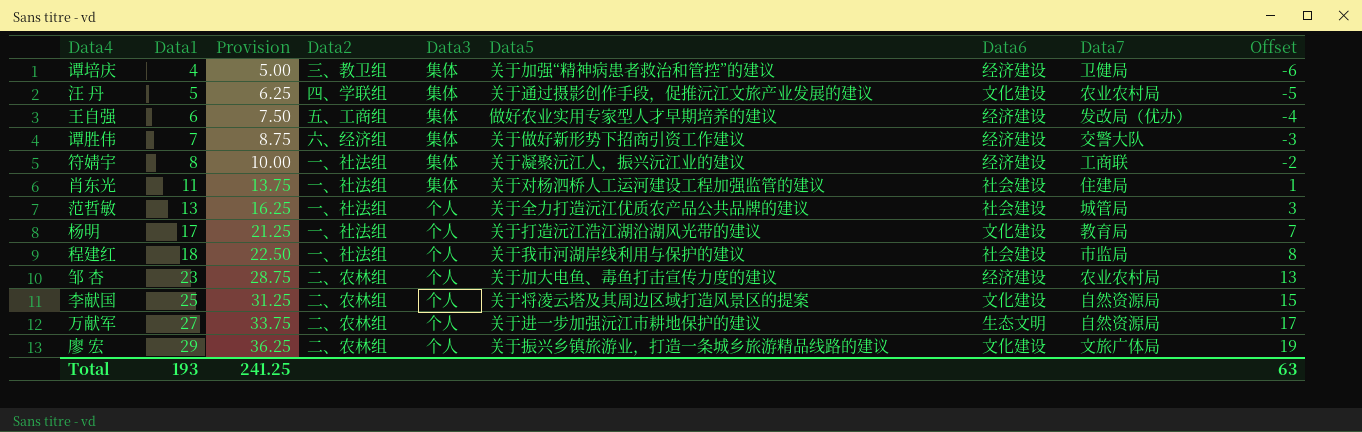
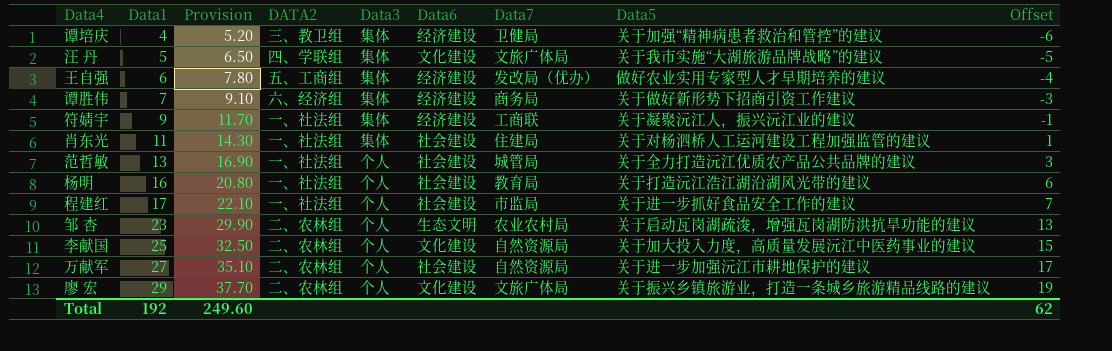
column Provision | formula: [Data1] * 1.25 -> [Data1] * 1.3
column name: Data2 -> DATA2
column Data5 | position: 6 -> 8
汪 丹 | Data7: 农业农村局 -> 文旅广体局
汪 丹 | Data5: 关于通过摄影创作手段，促推沅江文旅产业发展的建议 -> 关于我市实施“大湖旅游品牌战略”的建议
谭胜伟 | Data7: 交警大队 -> 商务局
符婧宇 | Data1: 8 -> 9
符婧宇 | Offset: -2 -> -1
杨明 | Data1: 17 -> 16
杨明 | Data6: 文化建设 -> 社会建设
杨明 | Offset: 7 -> 6
程建红 | Data1: 18 -> 17
程建红 | Data5: 关于我市河湖岸线利用与保护的建议 -> 关于进一步抓好食品安全工作的建议
程建红 | Offset: 8 -> 7
邹 杏 | Data6: 经济建设 -> 生态文明
邹 杏 | Data5: 关于加大电鱼、毒鱼打击宣传力度的建议 -> 关于启动瓦岗湖疏浚，增强瓦岗湖防洪抗旱功能的建议
李献国 | Data5: 关于将凌云塔及其周边区域打造风景区的提案 -> 关于加大投入力度，高质量发展沅江中医药事业的建议
万献军 | Data6: 生态文明 -> 社会建设
Total | Data1: 193 -> 192
Total | Provision: 241.25 -> 249.60
Total | Offset: 63 -> 62

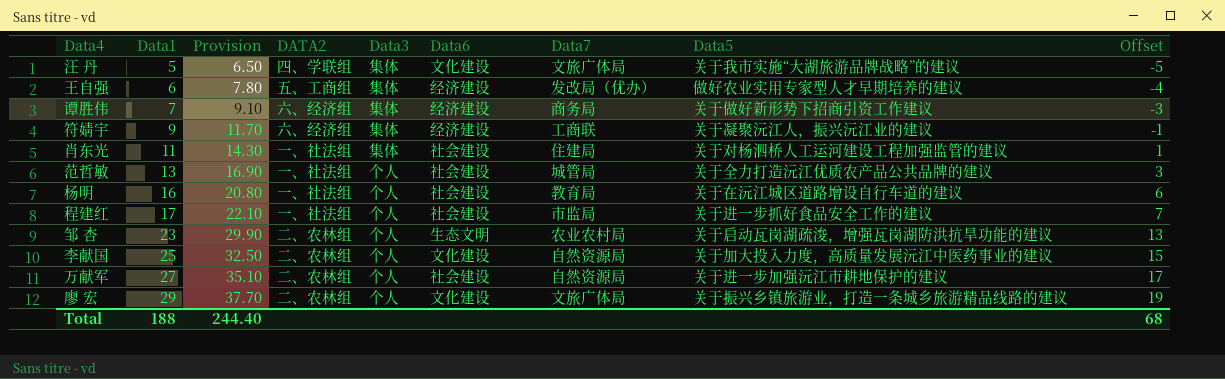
row 谭培庆: 4 | 5.20 | 三、教卫组 | 集体 | 经济建设 | 卫健局 | 关于加强“精神病患者救治和管控”的建议 | -6 -> none
符婧宇 | DATA2: 一、社法组 -> 六、经济组
杨明 | Data5: 关于打造沅江浩江湖沿湖风光带的建议 -> 关于在沅江城区道路增设自行车道的建议
Total | Data1: 192 -> 188
Total | Provision: 249.60 -> 244.40
Total | Offset: 62 -> 68

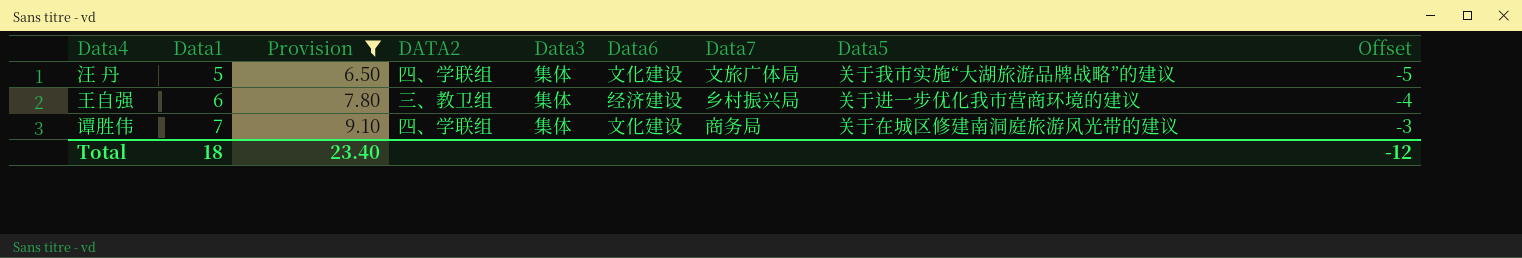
filter: none -> Provision <= 9.10
王自强 | DATA2: 五、工商组 -> 三、教卫组
王自强 | Data7: 发改局（优办） -> 乡村振兴局
王自强 | Data5: 做好农业实用专家型人才早期培养的建议 -> 关于进一步优化我市营商环境的建议
谭胜伟 | DATA2: 六、经济组 -> 四、学联组
谭胜伟 | Data6: 经济建设 -> 文化建设
谭胜伟 | Data5: 关于做好新形势下招商引资工作建议 -> 关于在城区修建南洞庭旅游风光带的建议
Total | Data1: 188 -> 18
Total | Provision: 244.40 -> 23.40
Total | Offset: 68 -> -12

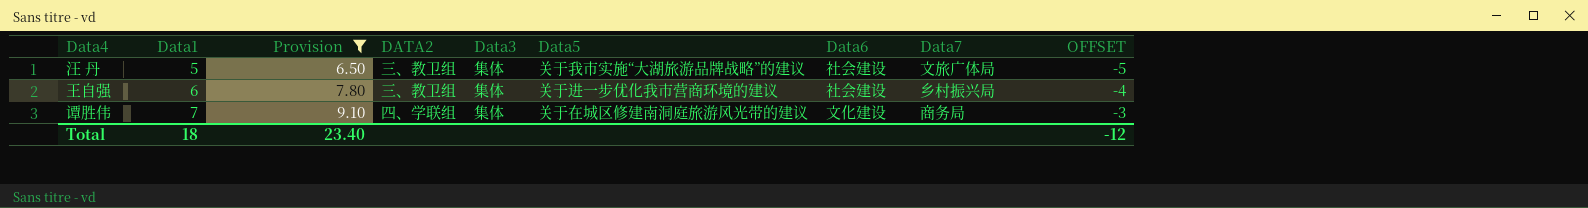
column Data5 | position: 8 -> 6
column name: Offset -> OFFSET
汪 丹 | DATA2: 四、学联组 -> 三、教卫组
汪 丹 | Data6: 文化建设 -> 社会建设
王自强 | Data6: 经济建设 -> 社会建设

